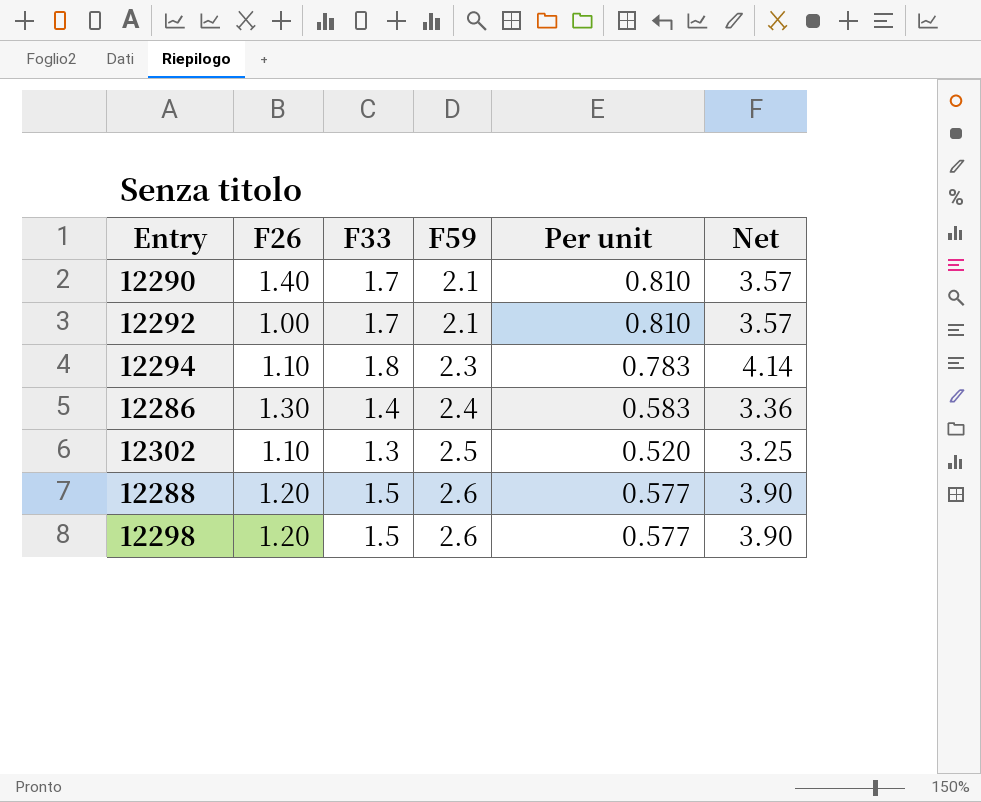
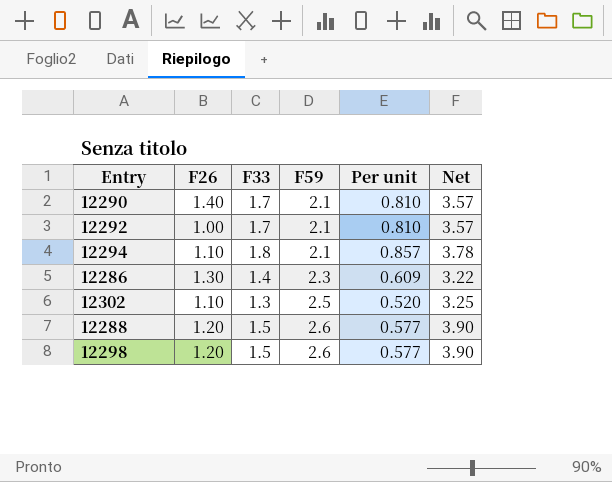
12294 | F59: 2.3 -> 2.1
12294 | Per unit: 0.783 -> 0.857
12294 | Net: 4.14 -> 3.78
12286 | F59: 2.4 -> 2.3
12286 | Per unit: 0.583 -> 0.609
12286 | Net: 3.36 -> 3.22

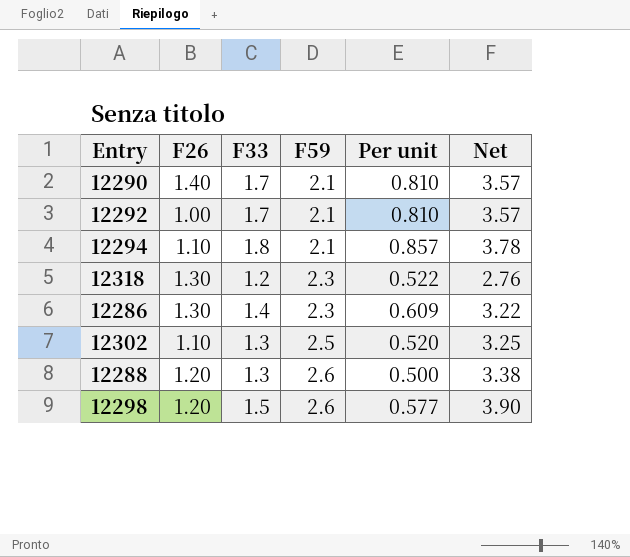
row 12318: none -> 1.30 | 1.2 | 2.3 | 0.522 | 2.76
12288 | F33: 1.5 -> 1.3
12288 | Per unit: 0.577 -> 0.500
12288 | Net: 3.90 -> 3.38

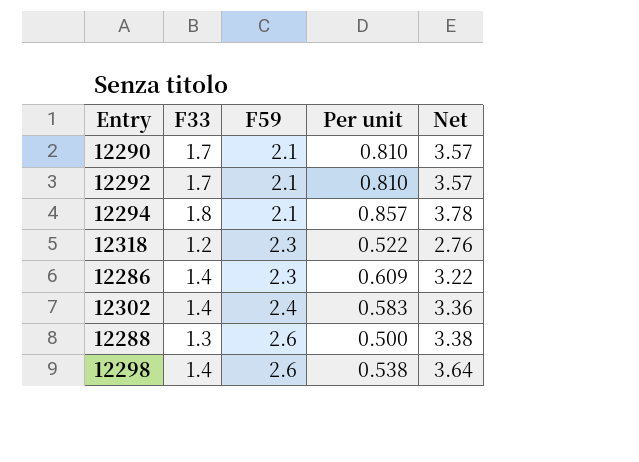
column F26 | position: 2 -> none
12302 | F33: 1.3 -> 1.4
12302 | F59: 2.5 -> 2.4
12302 | Per unit: 0.520 -> 0.583
12302 | Net: 3.25 -> 3.36
12298 | F33: 1.5 -> 1.4
12298 | Per unit: 0.577 -> 0.538
12298 | Net: 3.90 -> 3.64

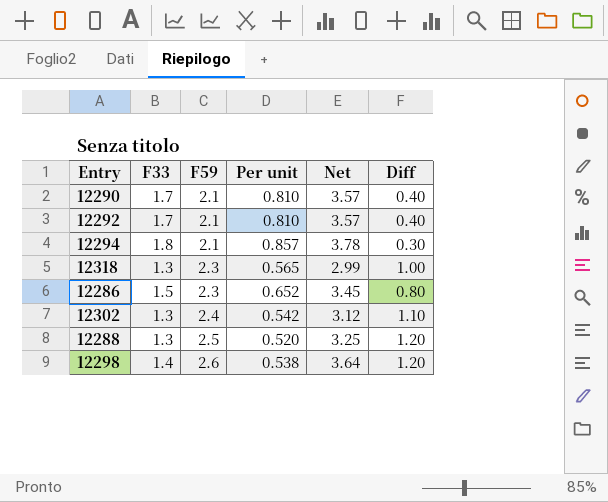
column Diff | formula: none -> [F59] - [F33]
12318 | F33: 1.2 -> 1.3
12318 | Per unit: 0.522 -> 0.565
12318 | Net: 2.76 -> 2.99
12286 | F33: 1.4 -> 1.5
12286 | Per unit: 0.609 -> 0.652
12286 | Net: 3.22 -> 3.45
12302 | F33: 1.4 -> 1.3
12302 | Per unit: 0.583 -> 0.542
12302 | Net: 3.36 -> 3.12
12288 | F59: 2.6 -> 2.5
12288 | Per unit: 0.500 -> 0.520
12288 | Net: 3.38 -> 3.25

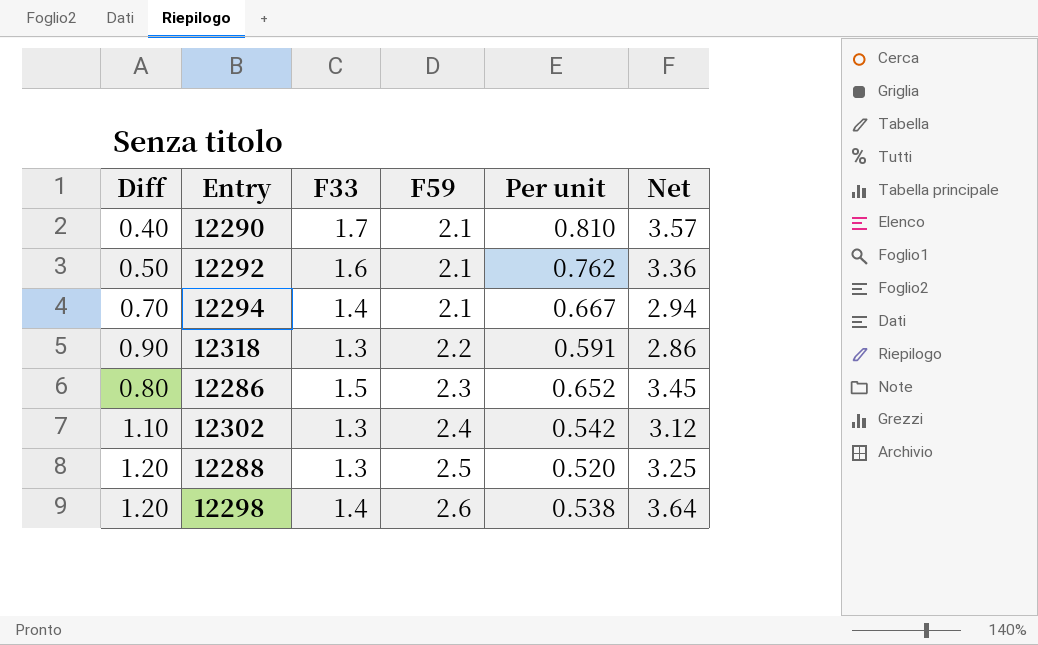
column Diff | position: 6 -> 1
12292 | Diff: 0.40 -> 0.50
12292 | F33: 1.7 -> 1.6
12292 | Per unit: 0.810 -> 0.762
12292 | Net: 3.57 -> 3.36
12294 | Diff: 0.30 -> 0.70
12294 | F33: 1.8 -> 1.4
12294 | Per unit: 0.857 -> 0.667
12294 | Net: 3.78 -> 2.94
12318 | Diff: 1.00 -> 0.90
12318 | F59: 2.3 -> 2.2
12318 | Per unit: 0.565 -> 0.591
12318 | Net: 2.99 -> 2.86

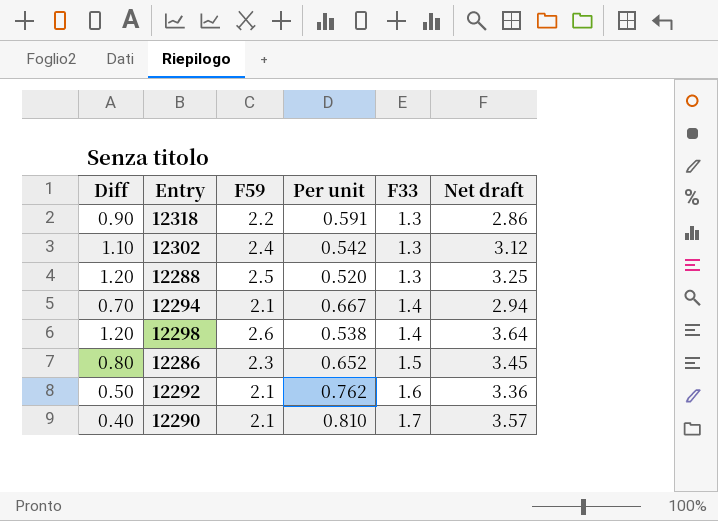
row order: F59 ascending -> F33 ascending
column F33 | position: 3 -> 5
column name: Net -> Net draft

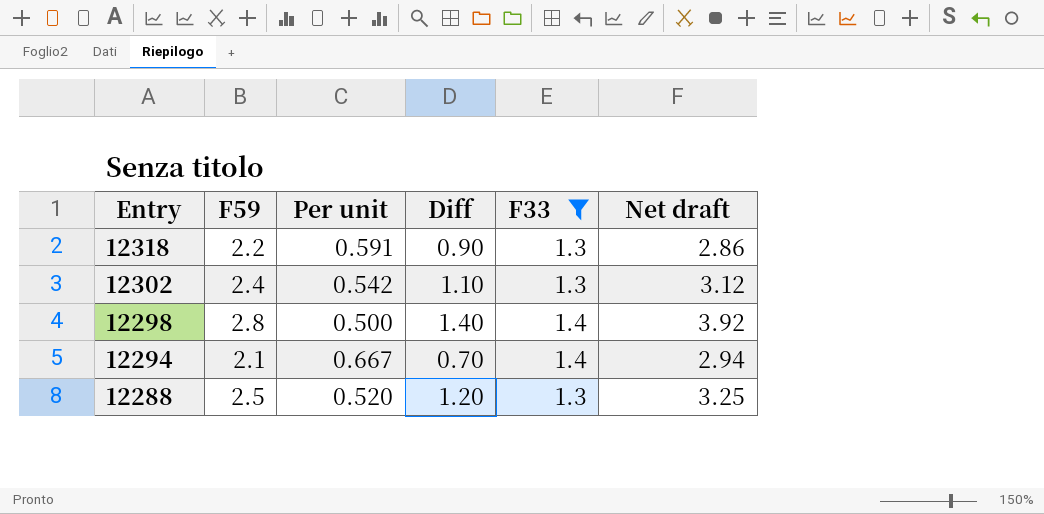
filter: none -> F33 <= 1.4
row order: F33 ascending -> Entry descending
column Diff | position: 1 -> 4
12298 | F59: 2.6 -> 2.8
12298 | Per unit: 0.538 -> 0.500
12298 | Diff: 1.20 -> 1.40
12298 | Net draft: 3.64 -> 3.92

